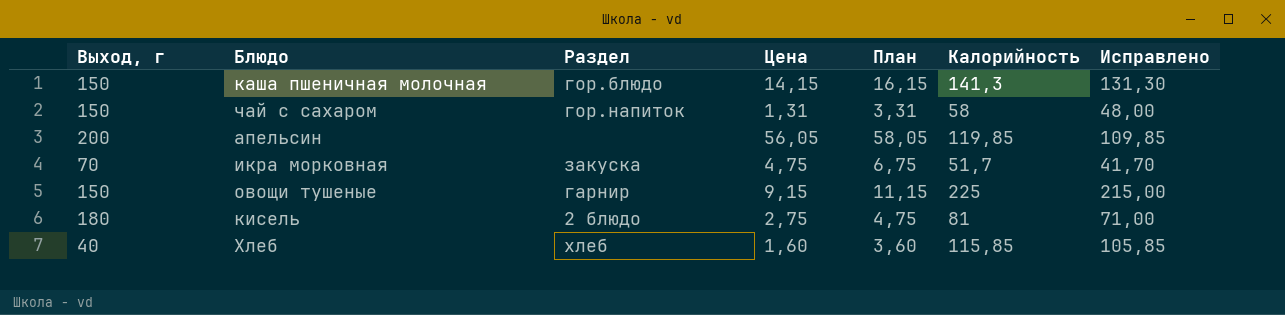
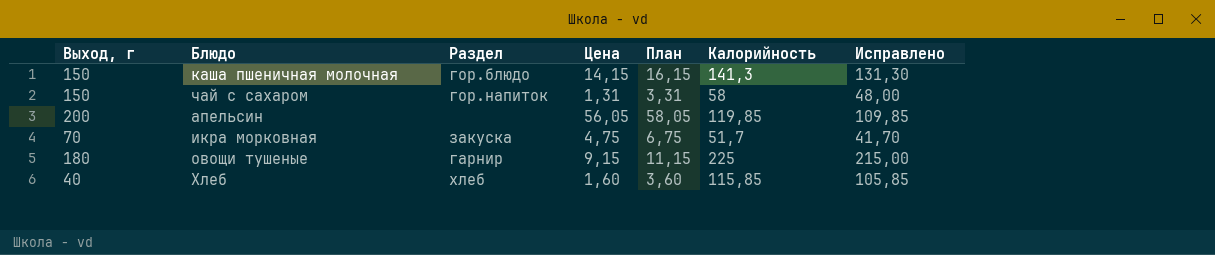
row кисель: 180 | 2 блюдо | 2,75 | 4,75 | 81 | 71,00 -> none
овощи тушеные | Выход, г: 150 -> 180

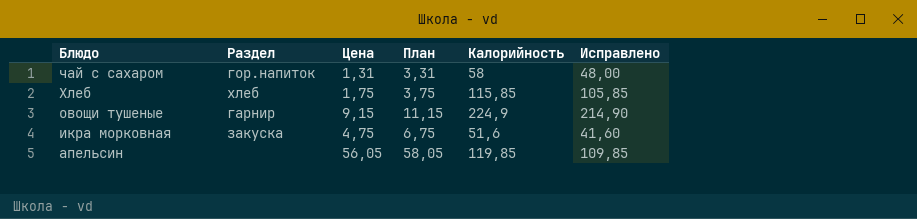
row order: none -> Блюдо descending
column Выход, г | position: 1 -> none
row каша пшеничная молочная: 150 | гор.блюдо | 14,15 | 16,15 | 141,3 | 131,30 -> none
Хлеб | Цена: 1,60 -> 1,75
Хлеб | План: 3,60 -> 3,75
овощи тушеные | Калорийность: 225 -> 224,9
овощи тушеные | Исправлено: 215,00 -> 214,90
икра морковная | Калорийность: 51,7 -> 51,6
икра морковная | Исправлено: 41,70 -> 41,60

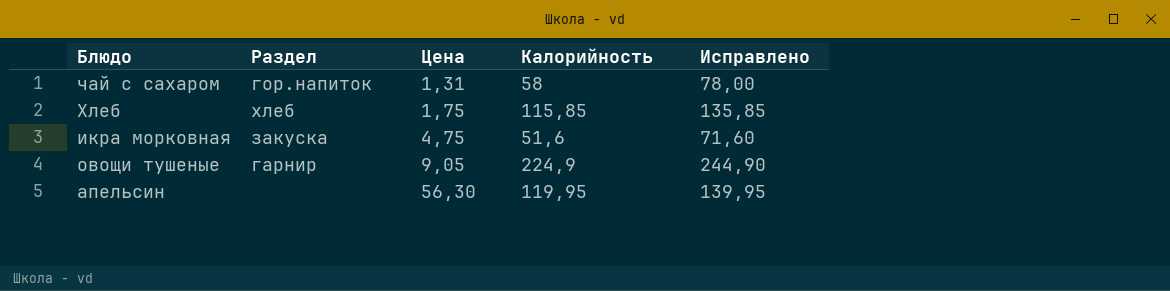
row order: Блюдо descending -> Цена ascending
column План | formula: [Цена] + 2 -> none
column Исправлено | formula: [Калорийность] - 10 -> [Калорийность] + 20
овощи тушеные | Цена: 9,15 -> 9,05
апельсин | Цена: 56,05 -> 56,30
апельсин | Калорийность: 119,85 -> 119,95

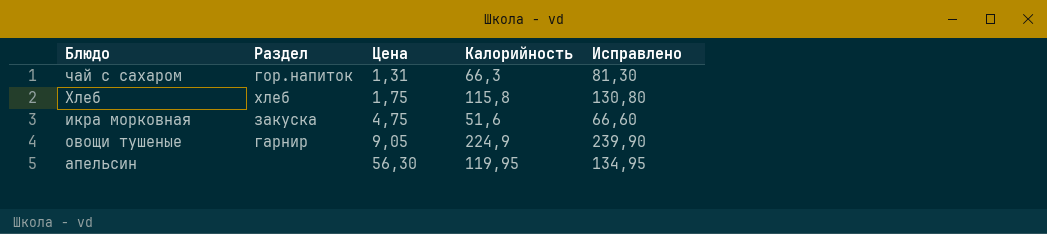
column Исправлено | formula: [Калорийность] + 20 -> [Калорийность] + 15
чай с сахаром | Калорийность: 58 -> 66,3
Хлеб | Калорийность: 115,85 -> 115,8

